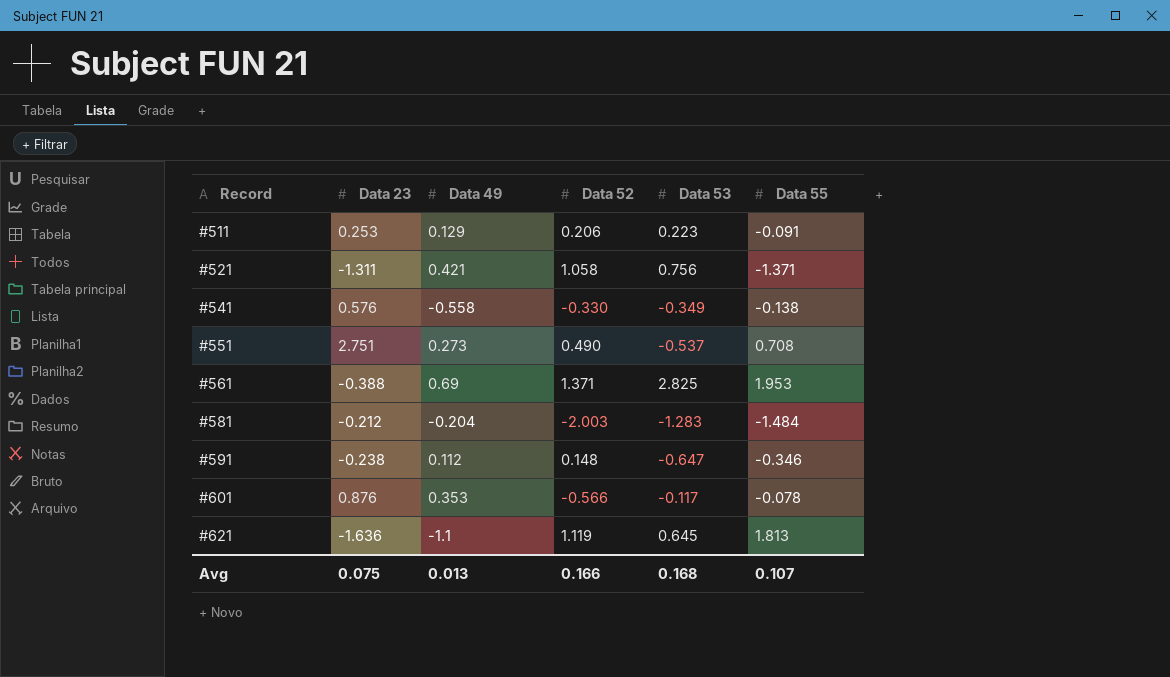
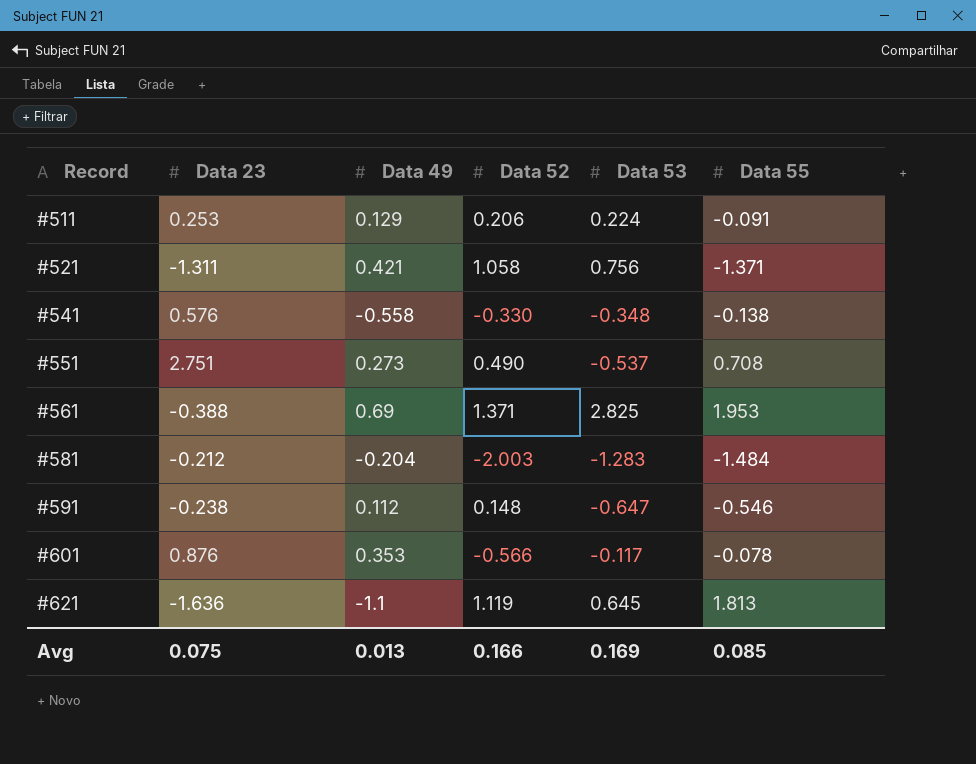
#511 | Data 53: 0.223 -> 0.224
#541 | Data 53: -0.349 -> -0.348
#591 | Data 55: -0.346 -> -0.546
Avg | Data 53: 0.168 -> 0.169
Avg | Data 55: 0.107 -> 0.085

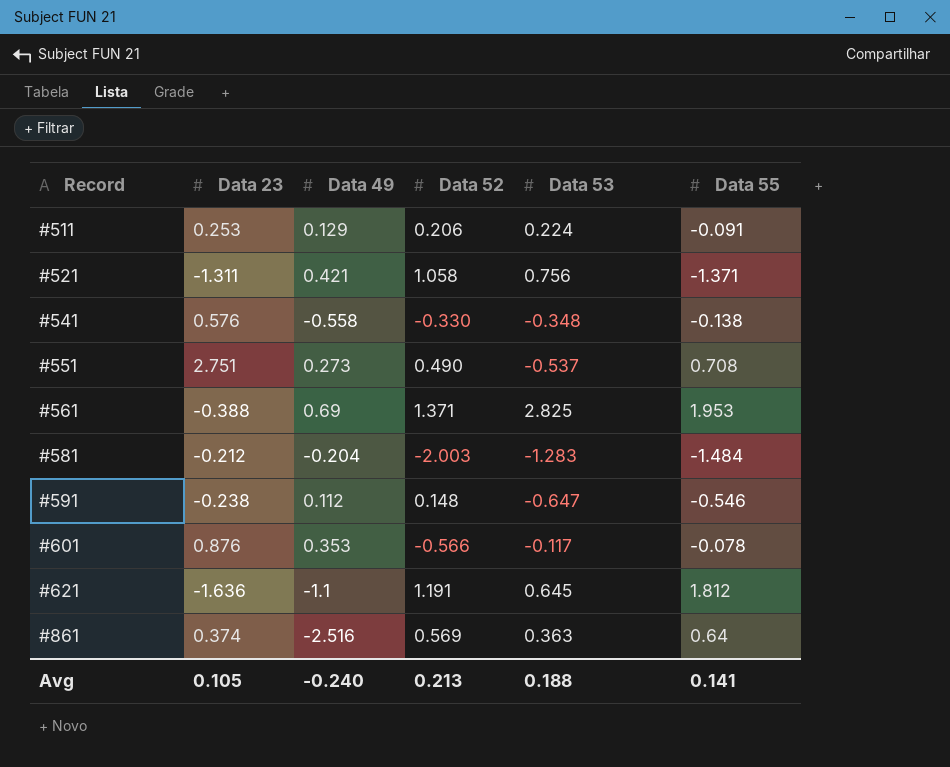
#621 | Data 52: 1.119 -> 1.191
#621 | Data 55: 1.813 -> 1.812
row #861: none -> 0.374 | -2.516 | 0.569 | 0.363 | 0.64
Avg | Data 23: 0.075 -> 0.105
Avg | Data 49: 0.013 -> -0.240
Avg | Data 52: 0.166 -> 0.213
Avg | Data 53: 0.169 -> 0.188
Avg | Data 55: 0.085 -> 0.141

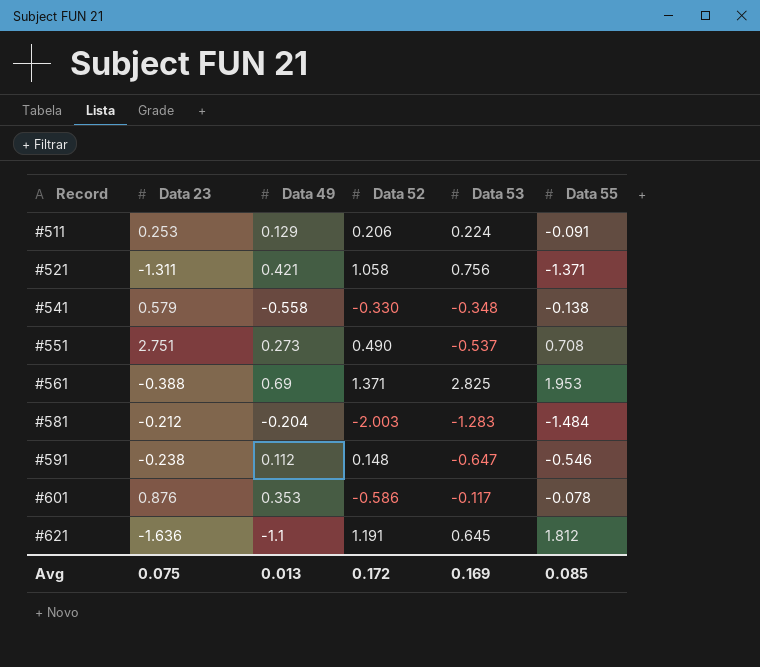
row #861: 0.374 | -2.516 | 0.569 | 0.363 | 0.64 -> none
#541 | Data 23: 0.576 -> 0.579
#601 | Data 52: -0.566 -> -0.586
Avg | Data 23: 0.105 -> 0.075
Avg | Data 49: -0.240 -> 0.013
Avg | Data 52: 0.213 -> 0.172
Avg | Data 53: 0.188 -> 0.169
Avg | Data 55: 0.141 -> 0.085

